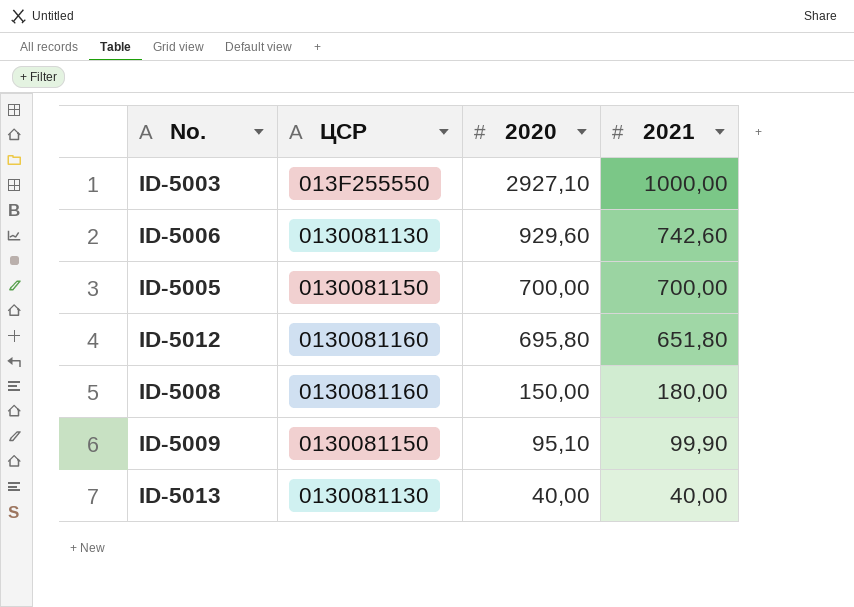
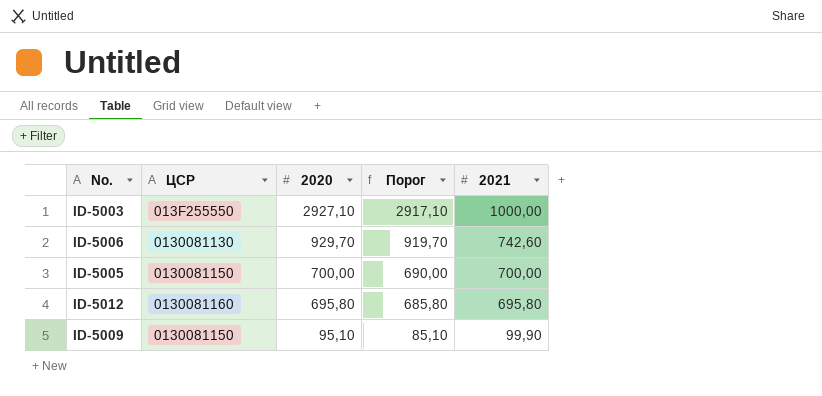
column Порог | formula: none -> [2020] - 10
row ID-5008: 0130081160 | 150,00 | 180,00 -> none
row ID-5013: 0130081130 | 40,00 | 40,00 -> none
ID-5006 | 2020: 929,60 -> 929,70
ID-5012 | 2021: 651,80 -> 695,80

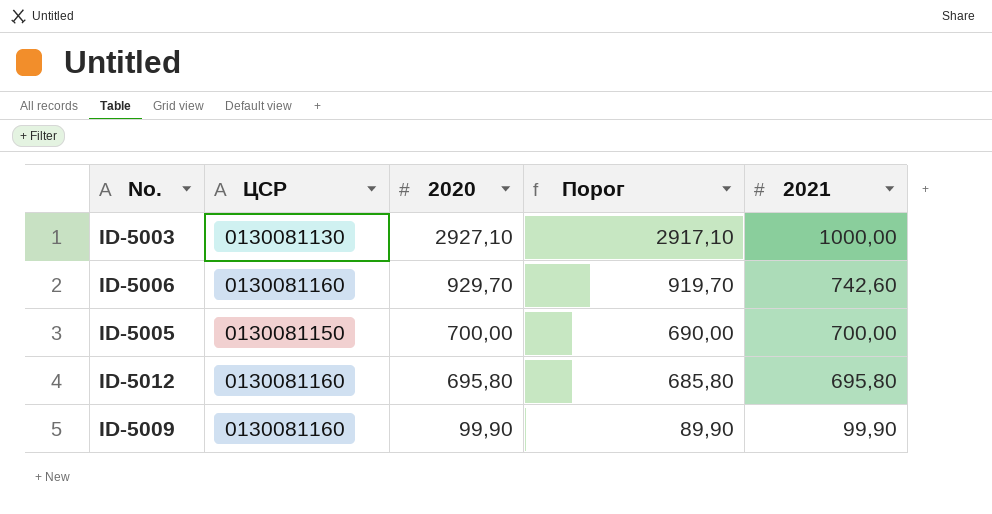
ID-5003 | ЦСР: 013F255550 -> 0130081130
ID-5006 | ЦСР: 0130081130 -> 0130081160
ID-5009 | ЦСР: 0130081150 -> 0130081160
ID-5009 | 2020: 95,10 -> 99,90
ID-5009 | Порог: 85,10 -> 89,90

